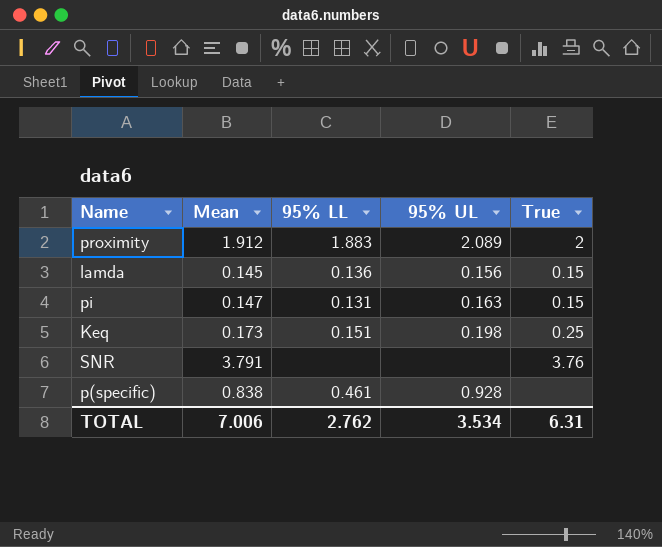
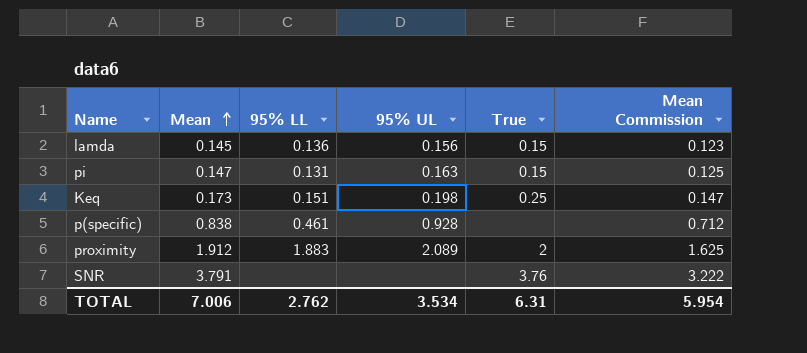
row order: none -> Mean ascending
column Mean Commission | formula: none -> [Mean] * 0.85

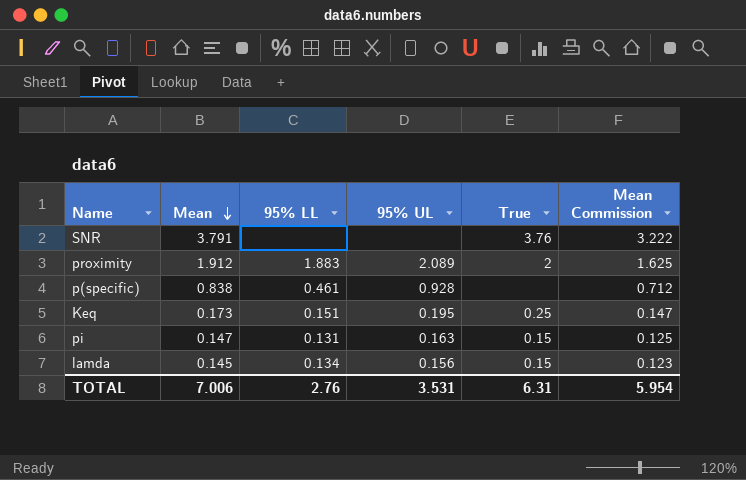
row order: Mean ascending -> Mean descending
Keq | 95% UL: 0.198 -> 0.195
lamda | 95% LL: 0.136 -> 0.134
TOTAL | 95% LL: 2.762 -> 2.76
TOTAL | 95% UL: 3.534 -> 3.531

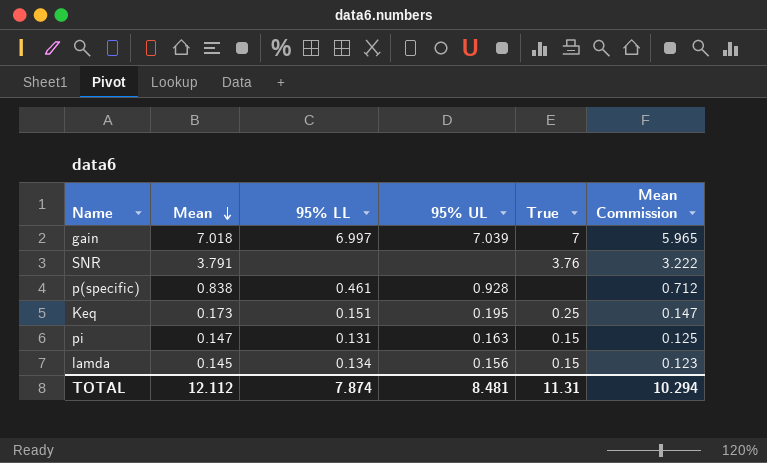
row proximity: 1.912 | 1.883 | 2.089 | 2 | 1.625 -> none
row gain: none -> 7.018 | 6.997 | 7.039 | 7 | 5.965
TOTAL | Mean: 7.006 -> 12.112
TOTAL | 95% LL: 2.76 -> 7.874
TOTAL | 95% UL: 3.531 -> 8.481
TOTAL | True: 6.31 -> 11.31
TOTAL | Mean Commission: 5.954 -> 10.294

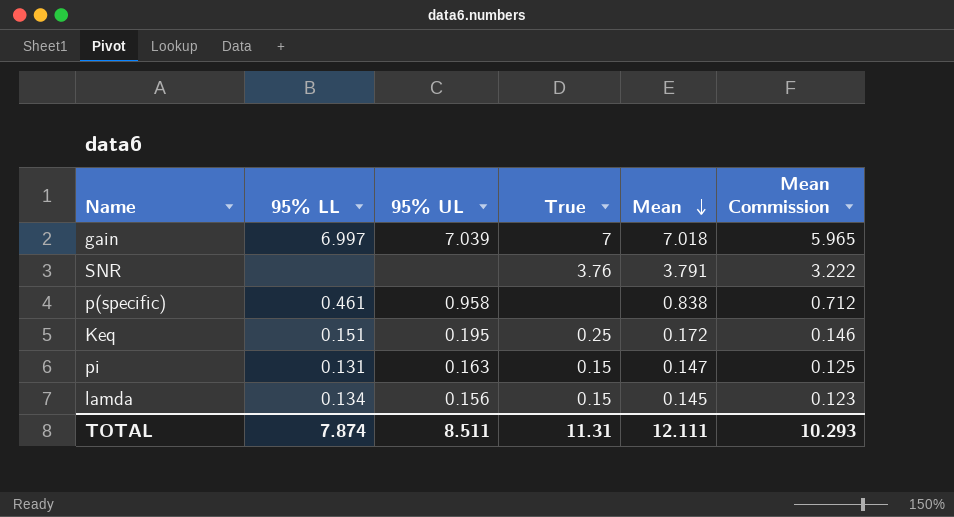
column Mean | position: 2 -> 5
p(specific) | 95% UL: 0.928 -> 0.958
Keq | Mean: 0.173 -> 0.172
Keq | Mean Commission: 0.147 -> 0.146
TOTAL | 95% UL: 8.481 -> 8.511
TOTAL | Mean: 12.112 -> 12.111
TOTAL | Mean Commission: 10.294 -> 10.293

